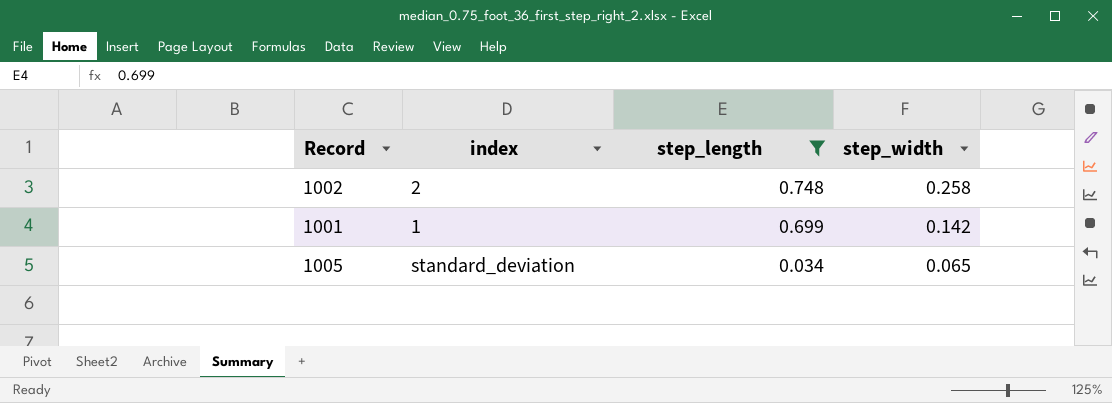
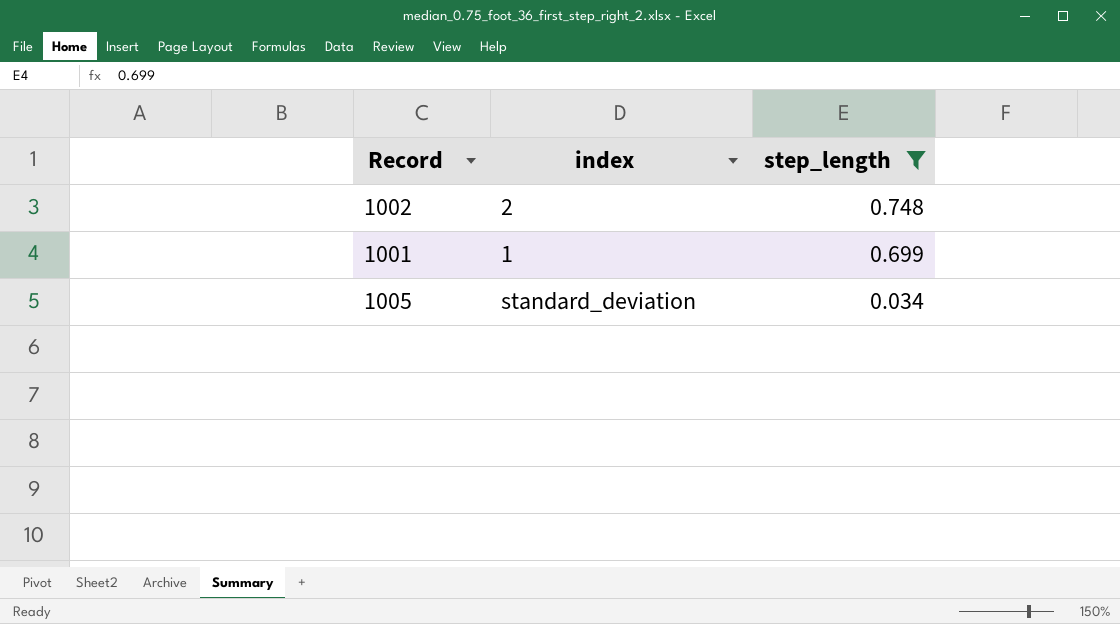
column step_width | position: 4 -> none

